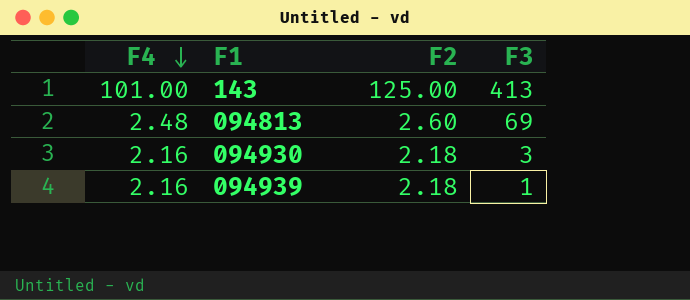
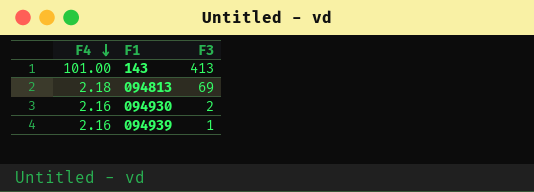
column F2 | position: 3 -> none
094813 | F4: 2.48 -> 2.18
094930 | F3: 3 -> 2

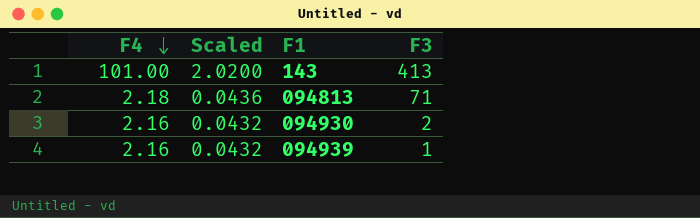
column Scaled | formula: none -> [F4] * 0.02
094813 | F3: 69 -> 71

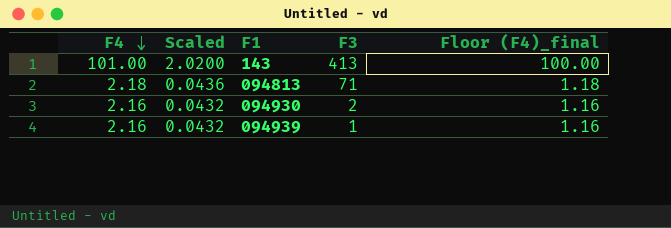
column Floor (F4)_final | formula: none -> [F4] - 1

